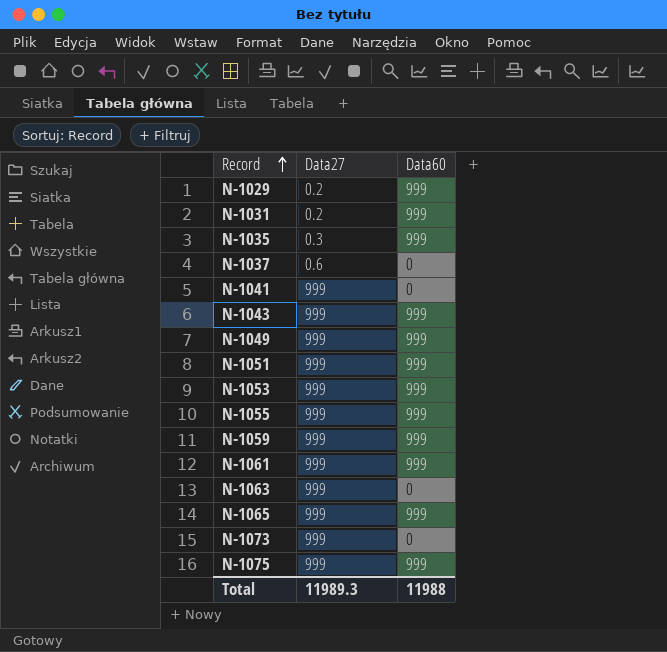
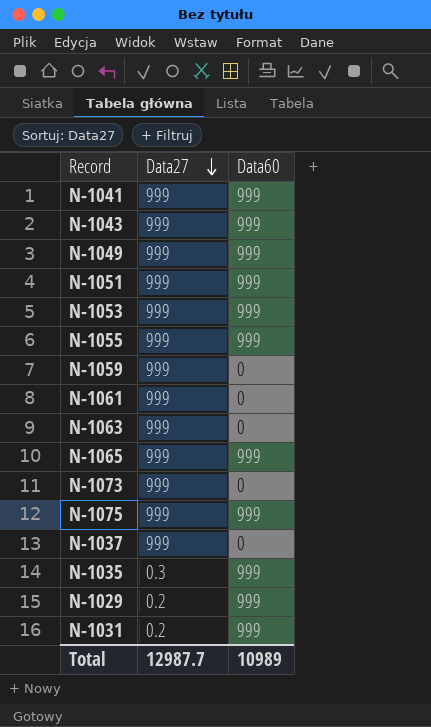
row order: Record ascending -> Data27 descending
N-1041 | Data60: 0 -> 999
N-1059 | Data60: 999 -> 0
N-1061 | Data60: 999 -> 0
N-1037 | Data27: 0.6 -> 999
Total | Data27: 11989.3 -> 12987.7
Total | Data60: 11988 -> 10989

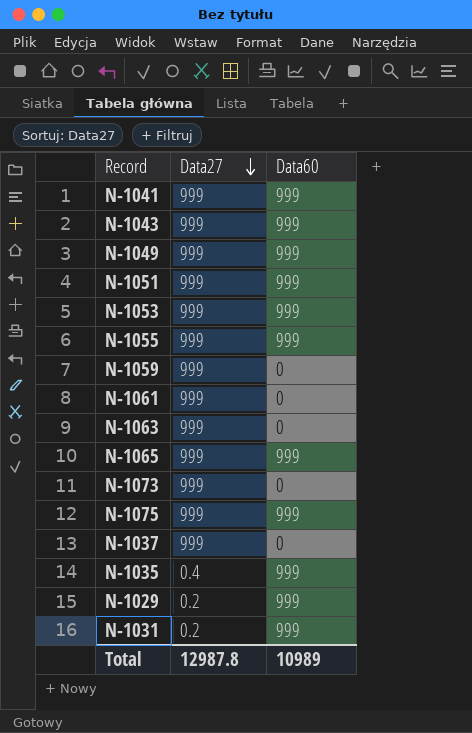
N-1035 | Data27: 0.3 -> 0.4
Total | Data27: 12987.7 -> 12987.8

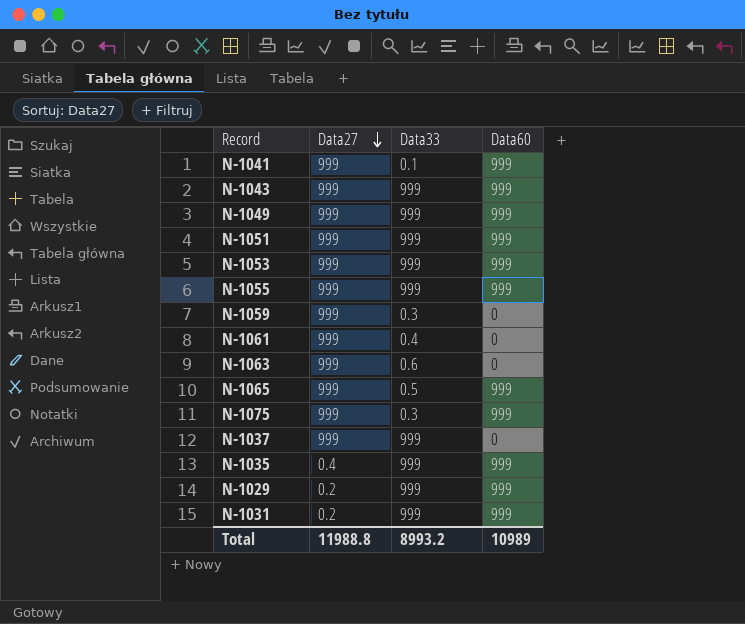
column Data33 | position: none -> 3
row N-1073: 999 | 0 -> none
Total | Data27: 12987.8 -> 11988.8

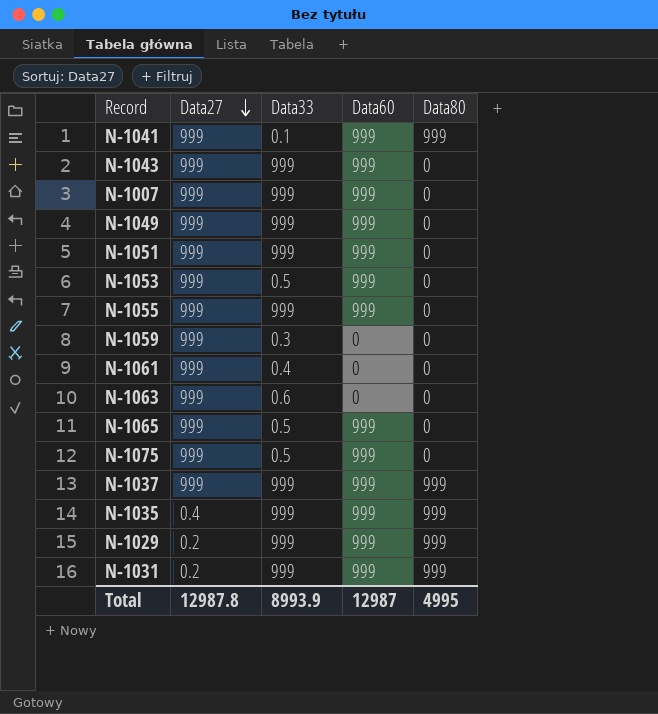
column Data80 | position: none -> 5
row N-1007: none -> 999 | 999 | 999 | 0
N-1053 | Data33: 999 -> 0.5
N-1075 | Data33: 0.3 -> 0.5
N-1037 | Data60: 0 -> 999
Total | Data27: 11988.8 -> 12987.8
Total | Data33: 8993.2 -> 8993.9
Total | Data60: 10989 -> 12987

